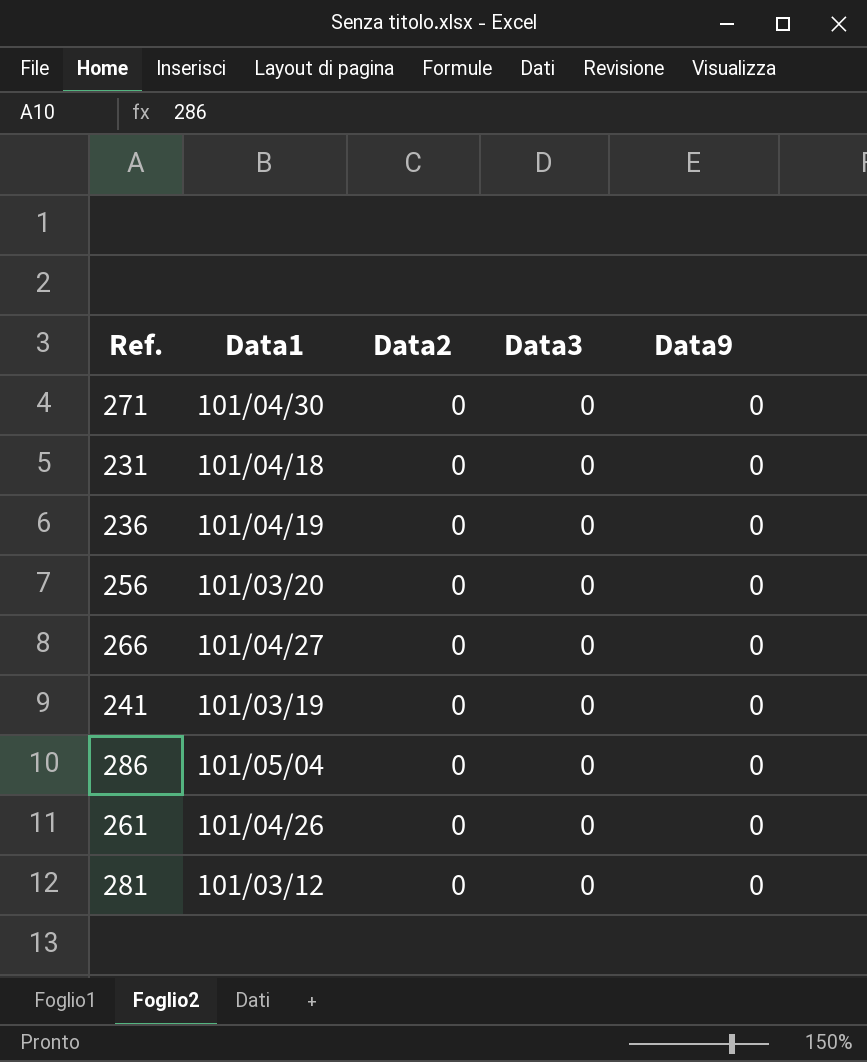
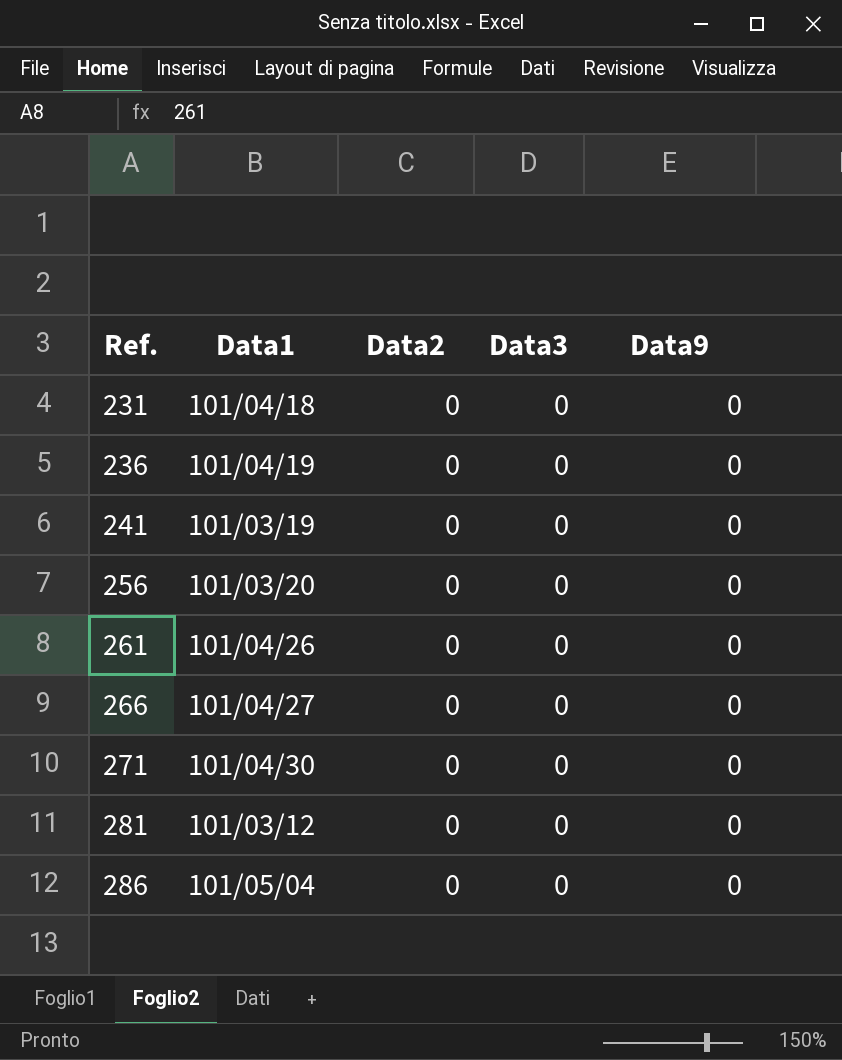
row order: none -> Ref. ascending

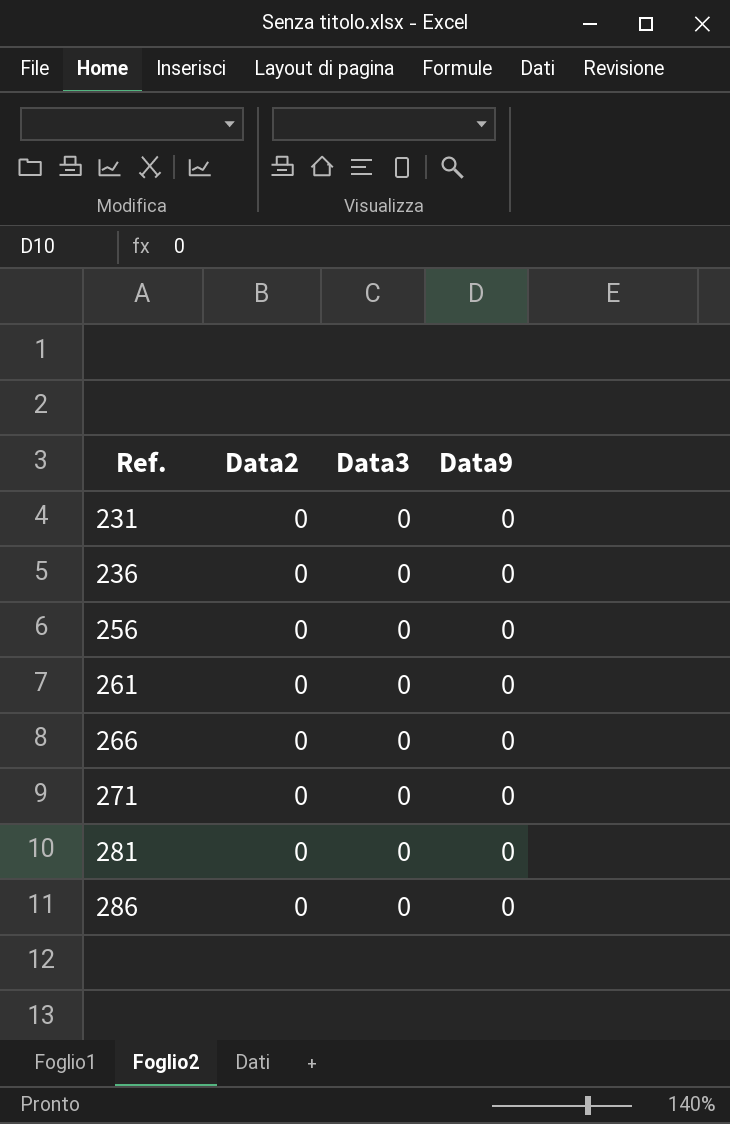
column Data1 | position: 2 -> none
row 241: 101/03/19 | 0 | 0 | 0 -> none

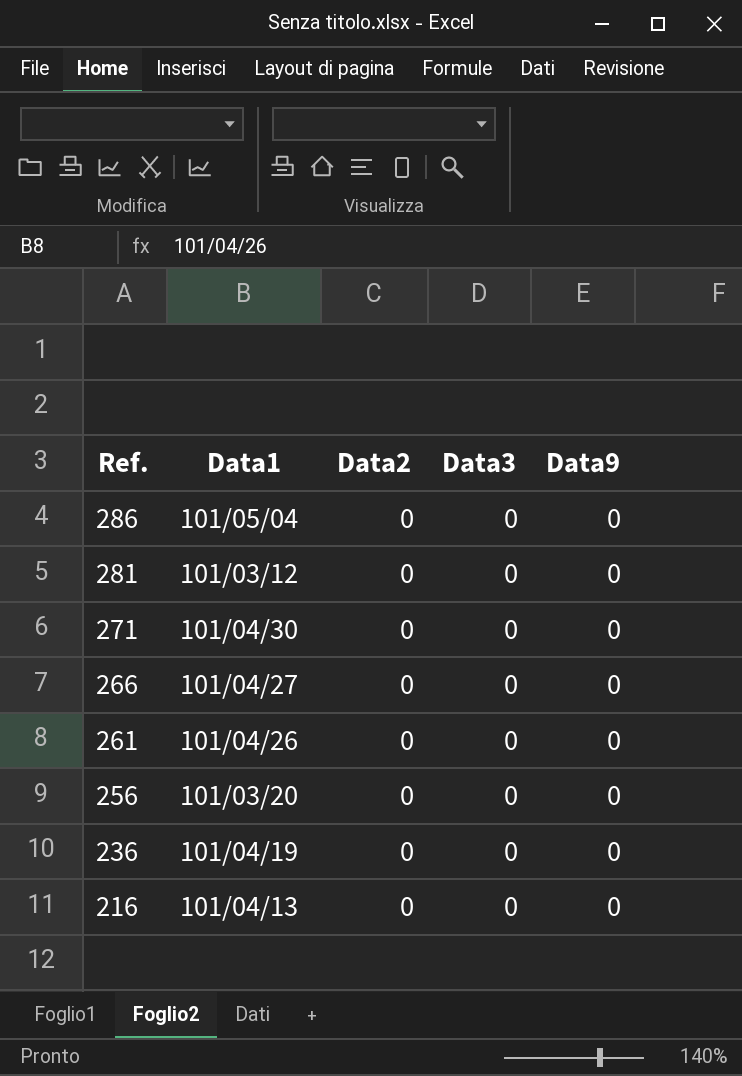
row order: Ref. ascending -> Ref. descending
column Data1 | position: none -> 2
row 231: 0 | 0 | 0 -> none
row 216: none -> 101/04/13 | 0 | 0 | 0

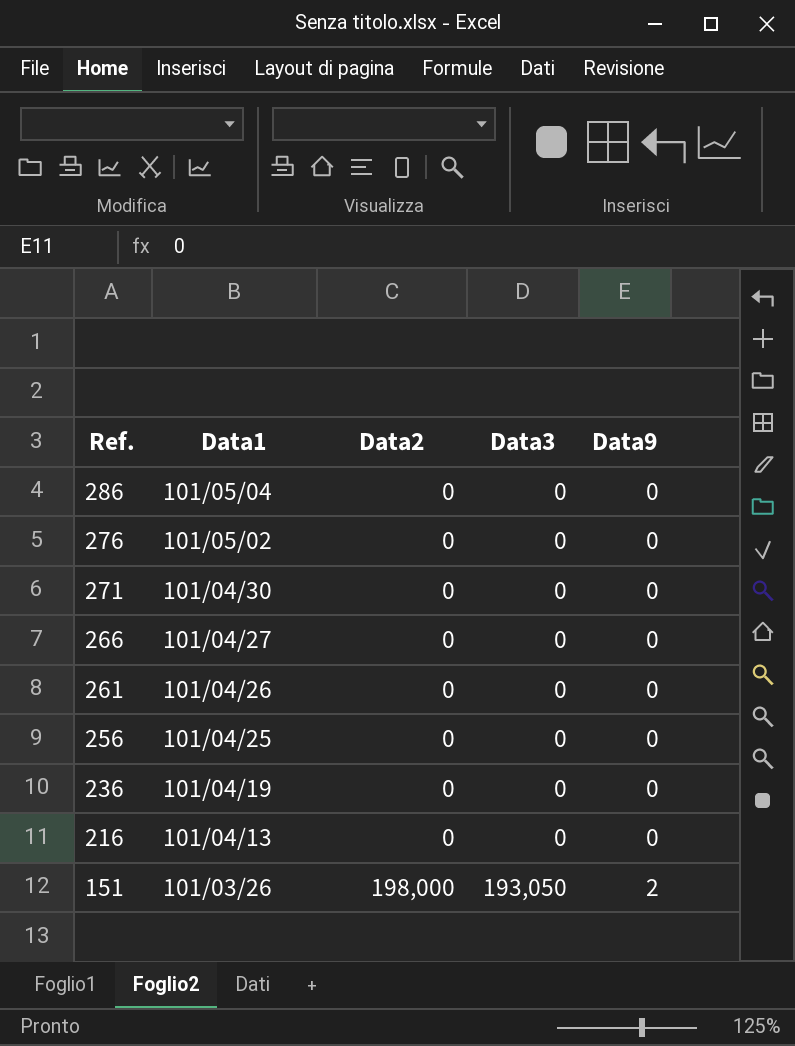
row 281: 101/03/12 | 0 | 0 | 0 -> none
row 276: none -> 101/05/02 | 0 | 0 | 0
256 | Data1: 101/03/20 -> 101/04/25
row 151: none -> 101/03/26 | 198,000 | 193,050 | 2

